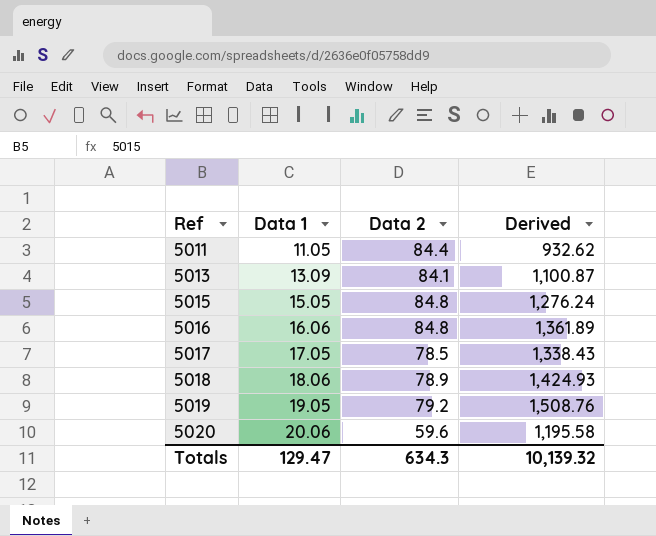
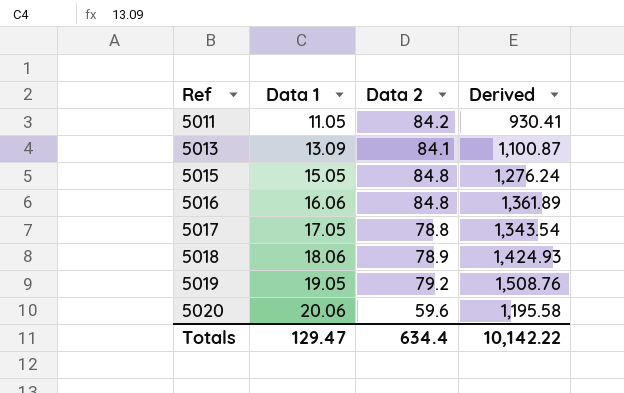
5011 | Data 2: 84.4 -> 84.2
5011 | Derived: 932.62 -> 930.41
5017 | Data 2: 78.5 -> 78.8
5017 | Derived: 1,338.43 -> 1,343.54
Totals | Data 2: 634.3 -> 634.4
Totals | Derived: 10,139.32 -> 10,142.22

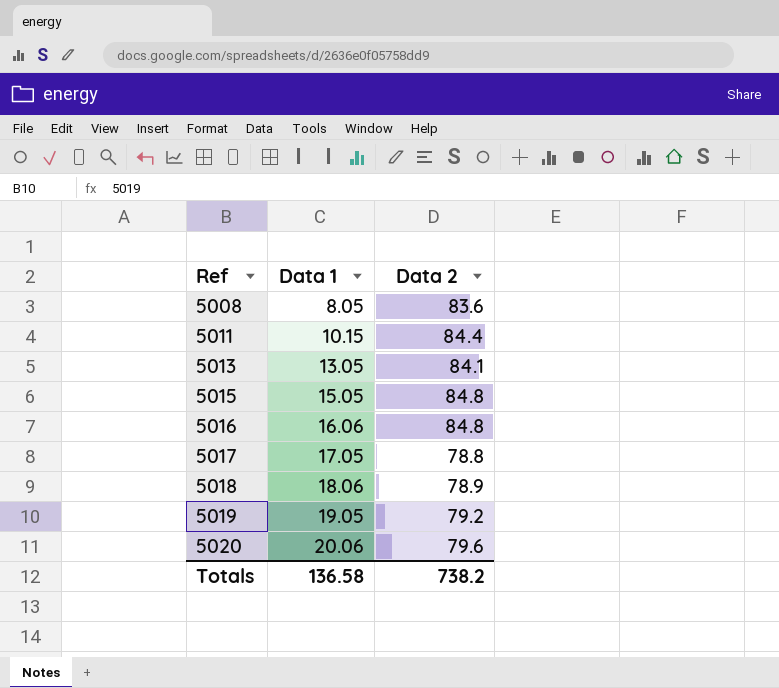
column Derived | formula: [Data 1] * [Data 2] -> none
row 5008: none -> 8.05 | 83.6
5011 | Data 1: 11.05 -> 10.15
5011 | Data 2: 84.2 -> 84.4
5013 | Data 1: 13.09 -> 13.05
5020 | Data 2: 59.6 -> 79.6
Totals | Data 1: 129.47 -> 136.58
Totals | Data 2: 634.4 -> 738.2

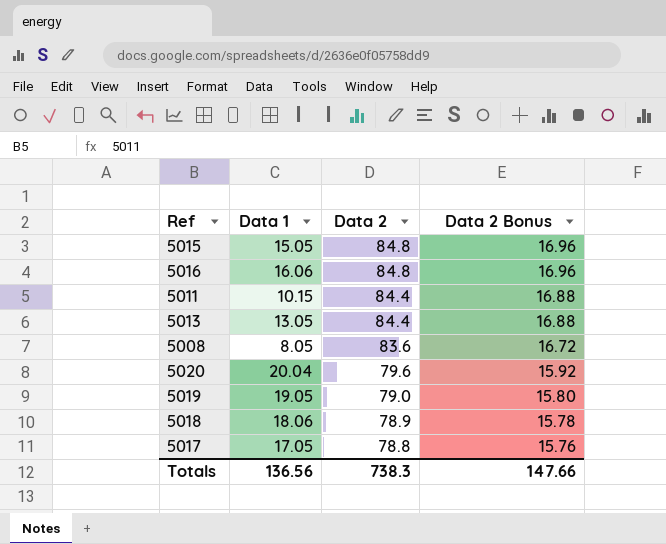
row order: Ref ascending -> Data 2 descending
column Data 2 Bonus | formula: none -> [Data 2] * 0.2
5013 | Data 2: 84.1 -> 84.4
5020 | Data 1: 20.06 -> 20.04
5019 | Data 2: 79.2 -> 79.0
Totals | Data 1: 136.58 -> 136.56
Totals | Data 2: 738.2 -> 738.3

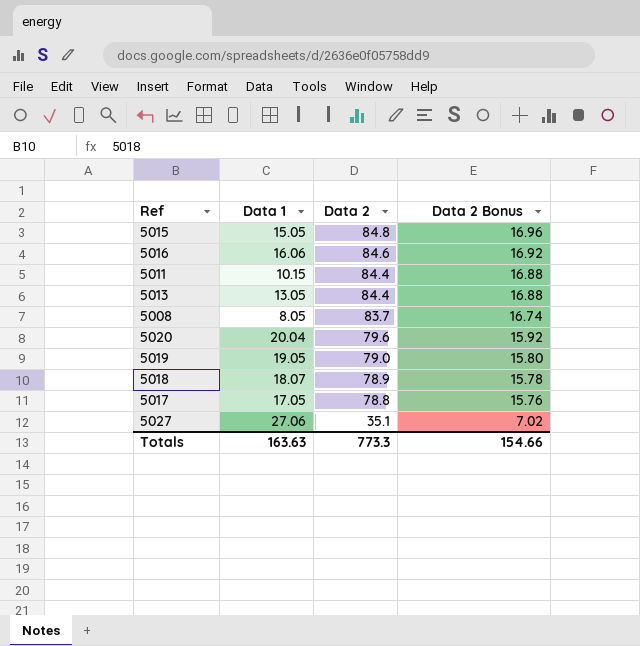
5016 | Data 2: 84.8 -> 84.6
5016 | Data 2 Bonus: 16.96 -> 16.92
5008 | Data 2: 83.6 -> 83.7
5008 | Data 2 Bonus: 16.72 -> 16.74
5018 | Data 1: 18.06 -> 18.07
row 5027: none -> 27.06 | 35.1 | 7.02
Totals | Data 1: 136.56 -> 163.63
Totals | Data 2: 738.3 -> 773.3
Totals | Data 2 Bonus: 147.66 -> 154.66

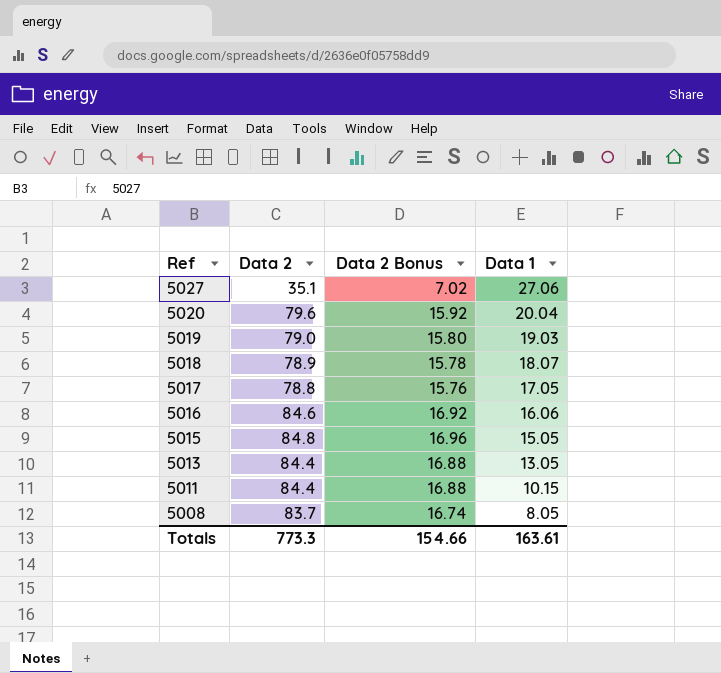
row order: Data 2 descending -> Ref descending
column Data 1 | position: 2 -> 4
5019 | Data 1: 19.05 -> 19.03
Totals | Data 1: 163.63 -> 163.61

